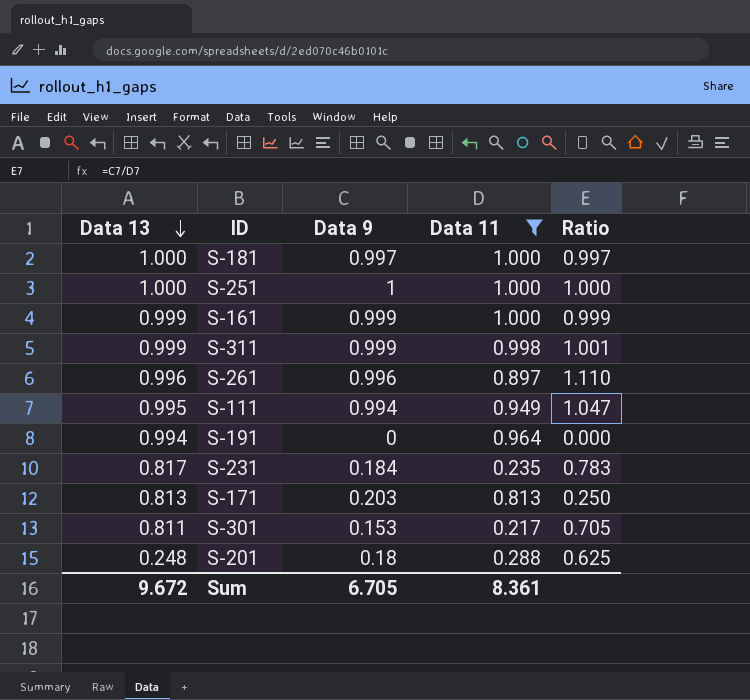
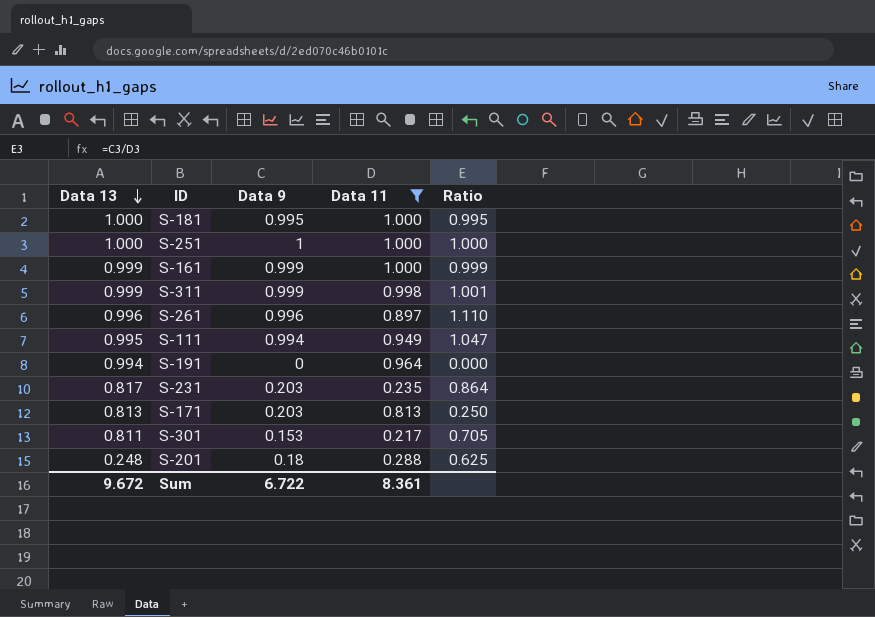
S-181 | Data 9: 0.997 -> 0.995
S-181 | Ratio: 0.997 -> 0.995
S-231 | Data 9: 0.184 -> 0.203
S-231 | Ratio: 0.783 -> 0.864
Sum | Data 9: 6.705 -> 6.722

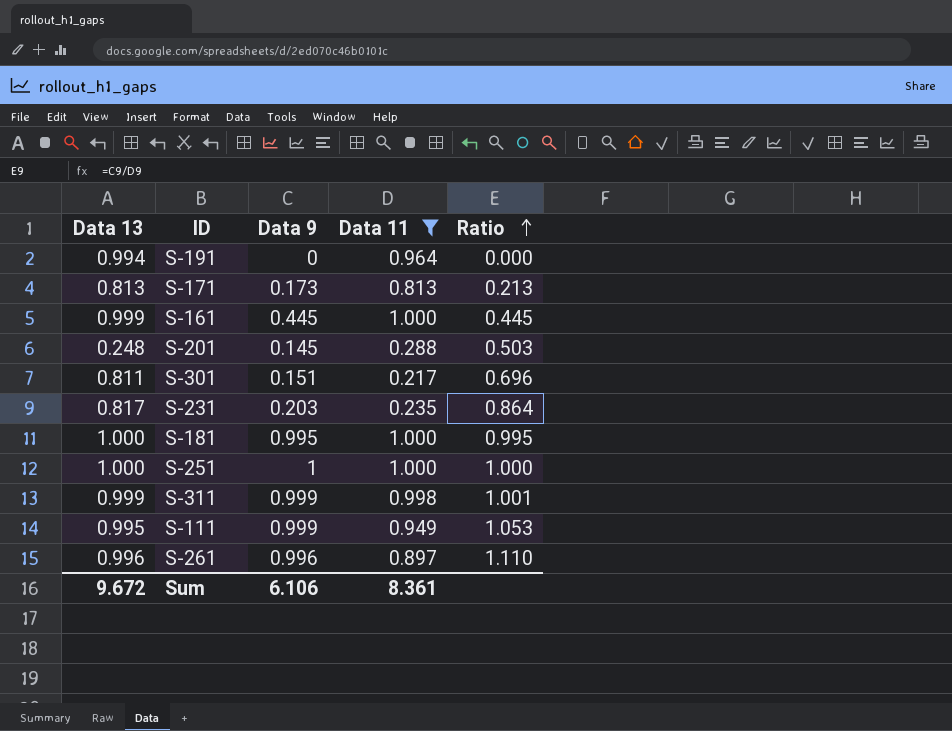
row order: Data 13 descending -> Ratio ascending
S-171 | Data 9: 0.203 -> 0.173
S-171 | Ratio: 0.250 -> 0.213
S-161 | Data 9: 0.999 -> 0.445
S-161 | Ratio: 0.999 -> 0.445
S-201 | Data 9: 0.18 -> 0.145
S-201 | Ratio: 0.625 -> 0.503
S-301 | Data 9: 0.153 -> 0.151
S-301 | Ratio: 0.705 -> 0.696
S-111 | Data 9: 0.994 -> 0.999
S-111 | Ratio: 1.047 -> 1.053
Sum | Data 9: 6.722 -> 6.106

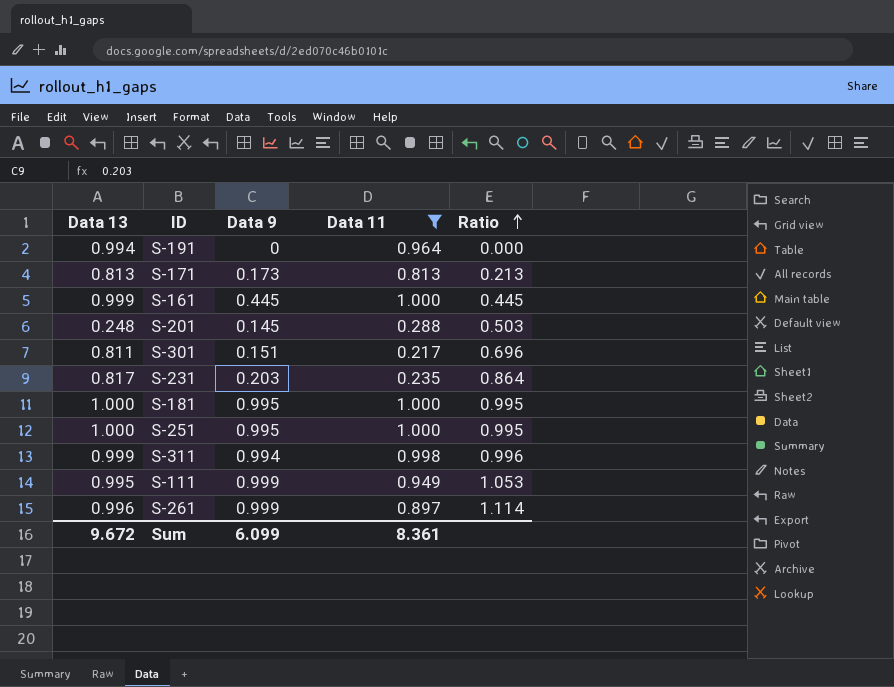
S-251 | Data 9: 1 -> 0.995
S-251 | Ratio: 1.000 -> 0.995
S-311 | Data 9: 0.999 -> 0.994
S-311 | Ratio: 1.001 -> 0.996
S-261 | Data 9: 0.996 -> 0.999
S-261 | Ratio: 1.110 -> 1.114
Sum | Data 9: 6.106 -> 6.099

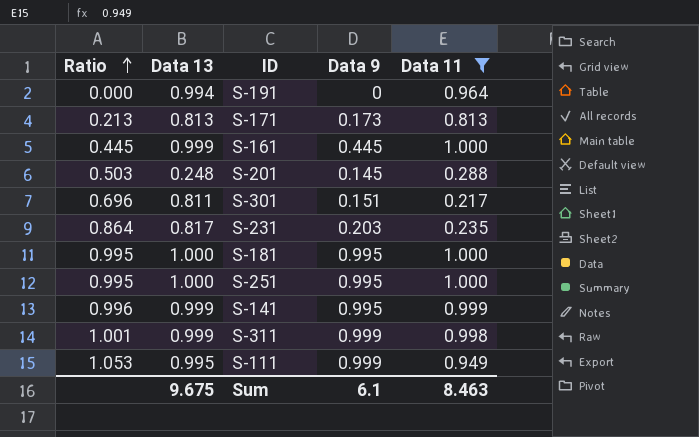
column Ratio | position: 5 -> 1
row S-261: 0.996 | 0.999 | 0.897 | 1.114 -> none
row S-141: none -> 0.996 | 0.999 | 0.995 | 0.999
S-311 | Ratio: 0.996 -> 1.001
S-311 | Data 9: 0.994 -> 0.999
Sum | Data 13: 9.672 -> 9.675
Sum | Data 9: 6.099 -> 6.1
Sum | Data 11: 8.361 -> 8.463

